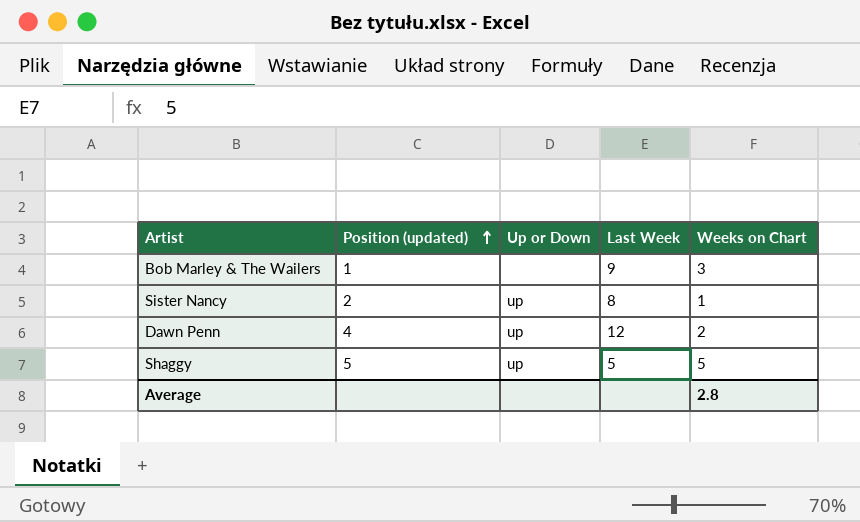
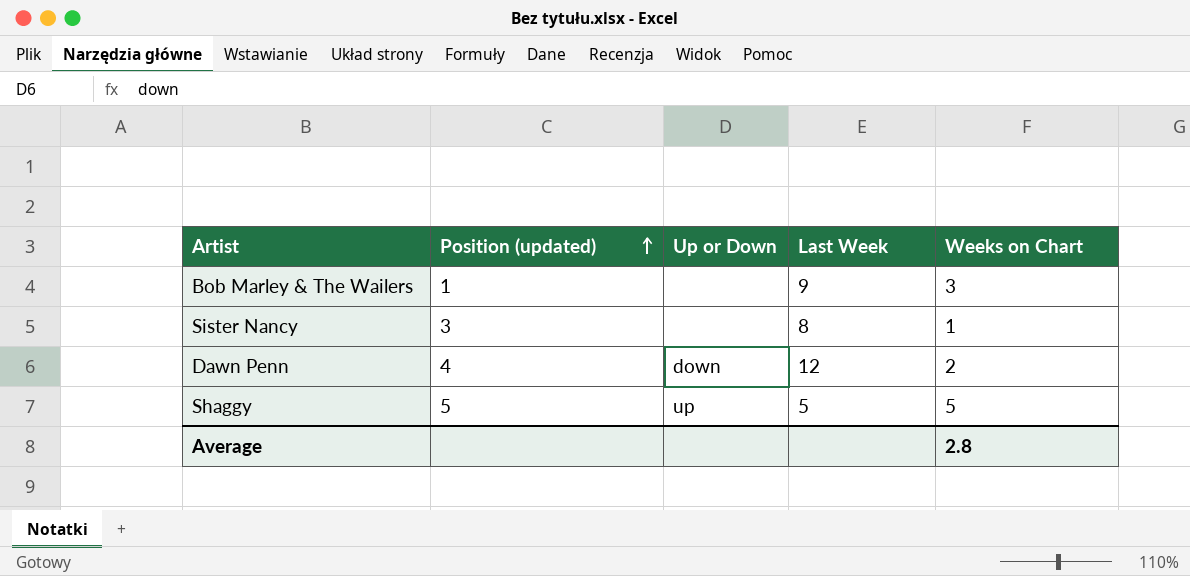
Sister Nancy | Position (updated): 2 -> 3
Sister Nancy | Up or Down: up -> none
Dawn Penn | Up or Down: up -> down

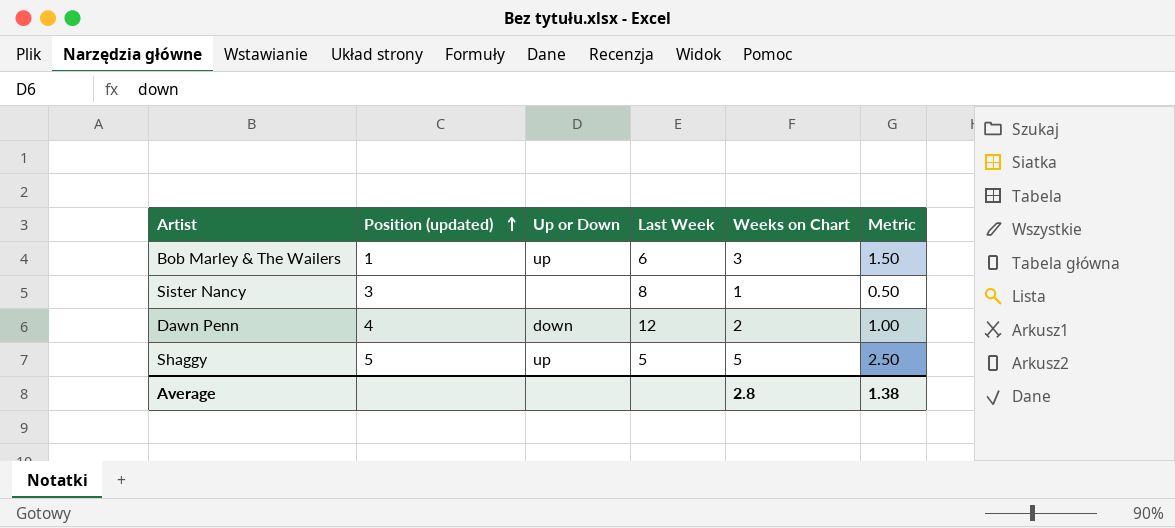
column Metric | formula: none -> [Weeks on Chart] * 0.5
Bob Marley & The Wailers | Up or Down: none -> up
Bob Marley & The Wailers | Last Week: 9 -> 6

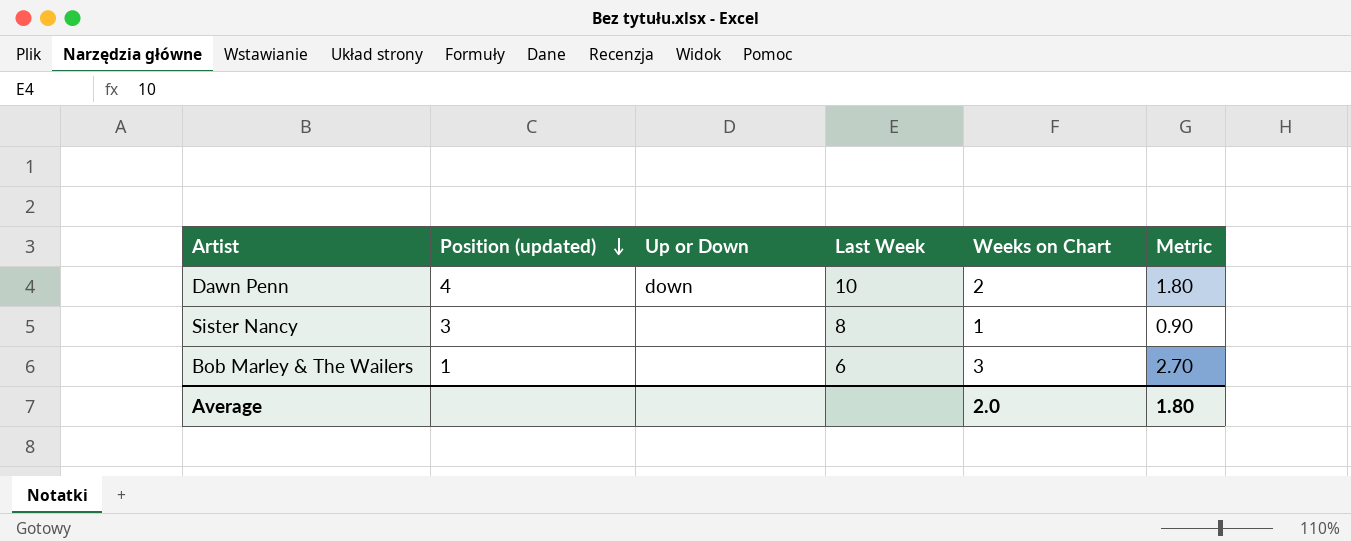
row order: Position (updated) ascending -> Position (updated) descending
column Metric | formula: [Weeks on Chart] * 0.5 -> [Weeks on Chart] * 0.9
row Shaggy: 5 | up | 5 | 5 | 2.50 -> none
Dawn Penn | Last Week: 12 -> 10
Bob Marley & The Wailers | Up or Down: up -> none
Average | Weeks on Chart: 2.8 -> 2.0
Average | Metric: 1.38 -> 1.80

